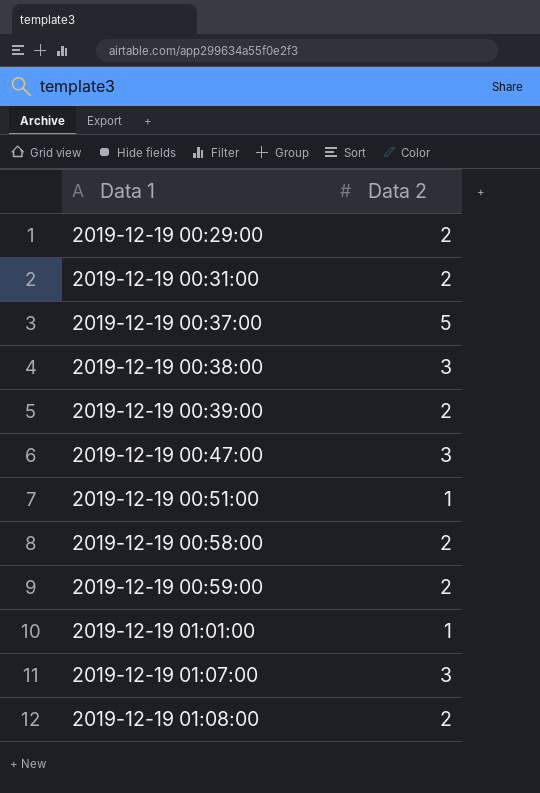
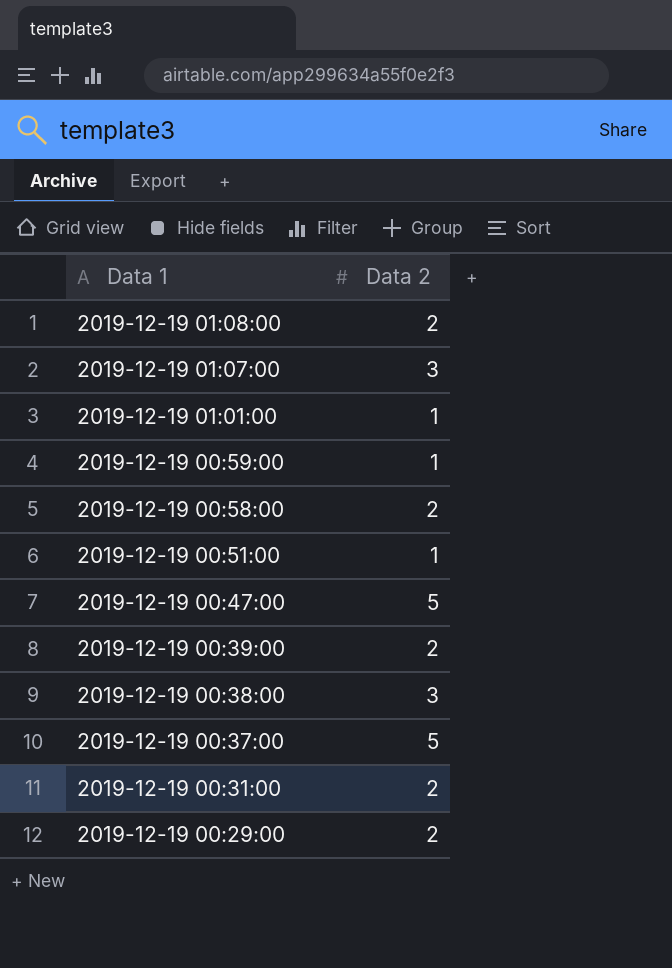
row order: Data 1 ascending -> Data 1 descending
2019-12-19 00:59:00 | Data 2: 2 -> 1
2019-12-19 00:47:00 | Data 2: 3 -> 5

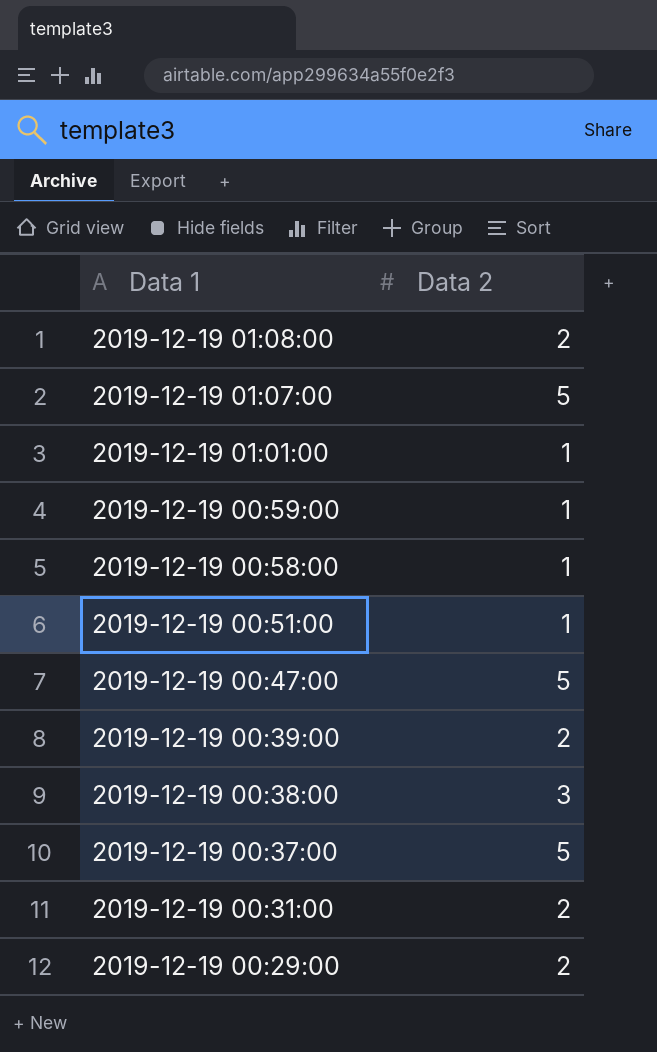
2019-12-19 01:07:00 | Data 2: 3 -> 5
2019-12-19 00:58:00 | Data 2: 2 -> 1

